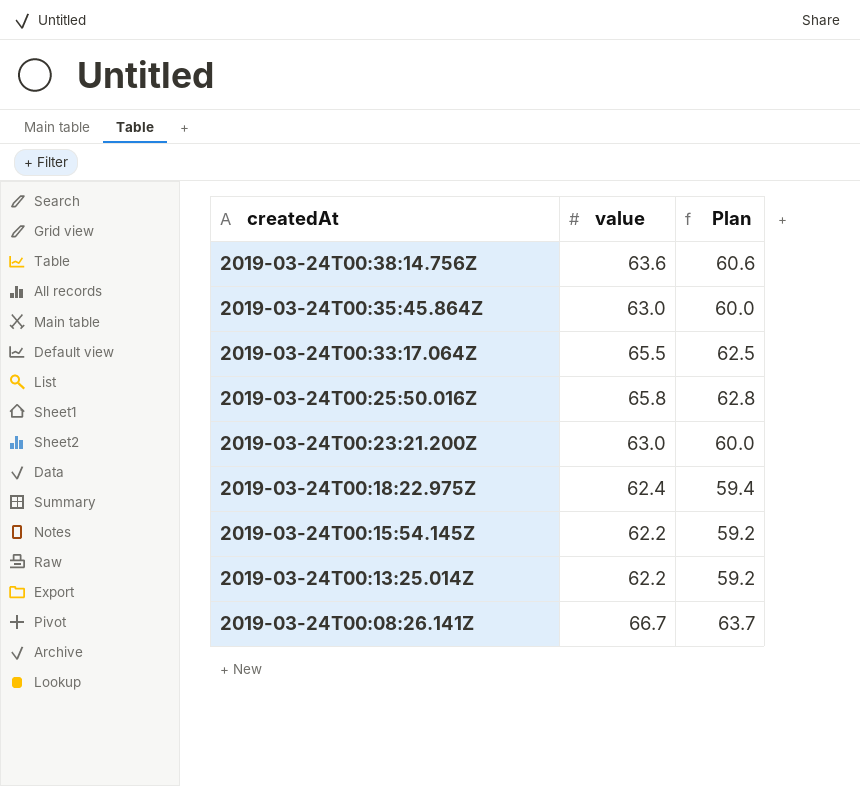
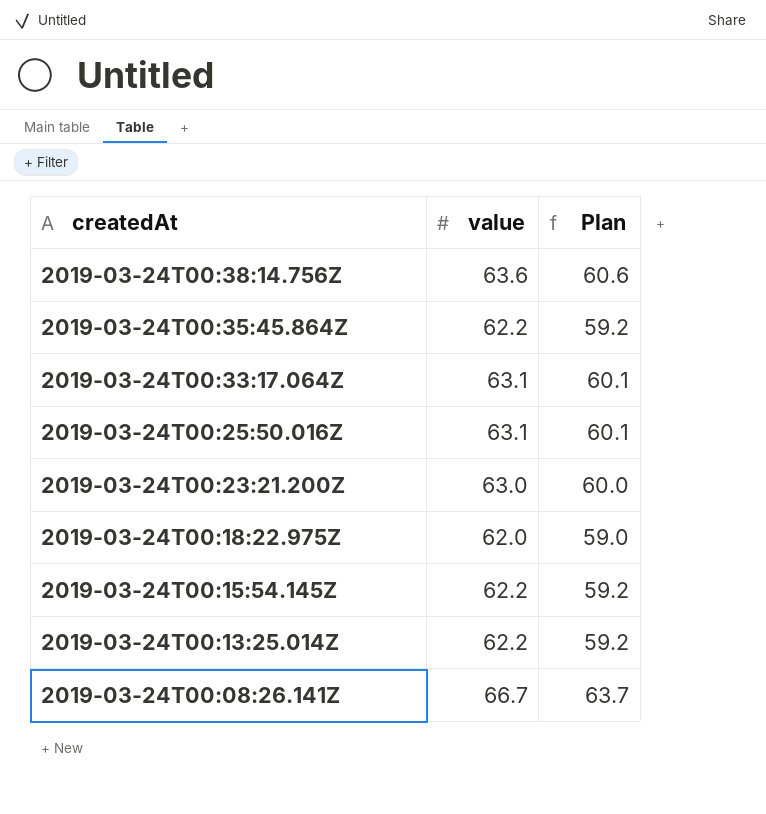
2019-03-24T00:35:45.864Z | value: 63.0 -> 62.2
2019-03-24T00:35:45.864Z | Plan: 60.0 -> 59.2
2019-03-24T00:33:17.064Z | value: 65.5 -> 63.1
2019-03-24T00:33:17.064Z | Plan: 62.5 -> 60.1
2019-03-24T00:25:50.016Z | value: 65.8 -> 63.1
2019-03-24T00:25:50.016Z | Plan: 62.8 -> 60.1
2019-03-24T00:18:22.975Z | value: 62.4 -> 62.0
2019-03-24T00:18:22.975Z | Plan: 59.4 -> 59.0

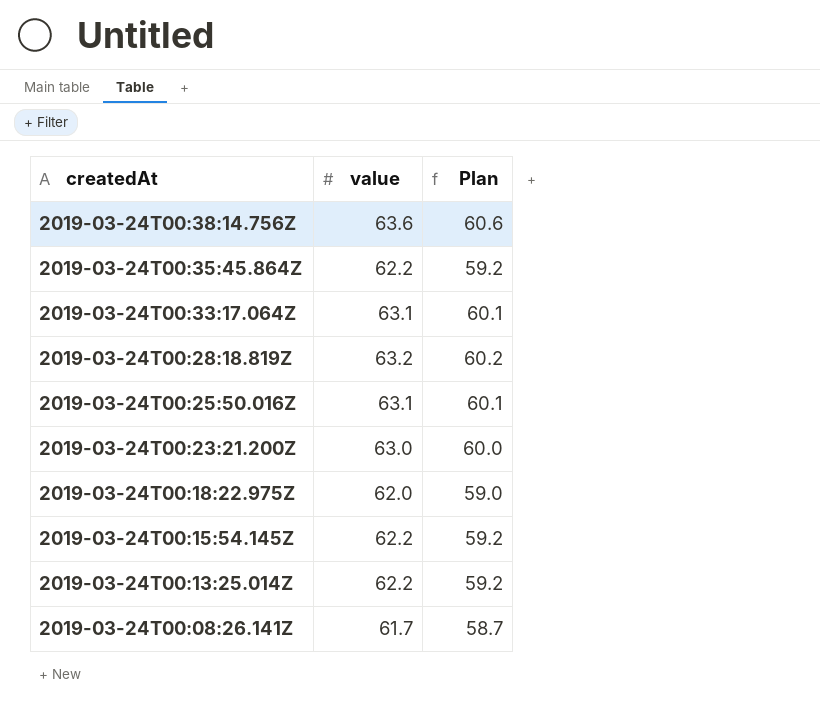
row 2019-03-24T00:28:18.819Z: none -> 63.2 | 60.2
2019-03-24T00:08:26.141Z | value: 66.7 -> 61.7
2019-03-24T00:08:26.141Z | Plan: 63.7 -> 58.7

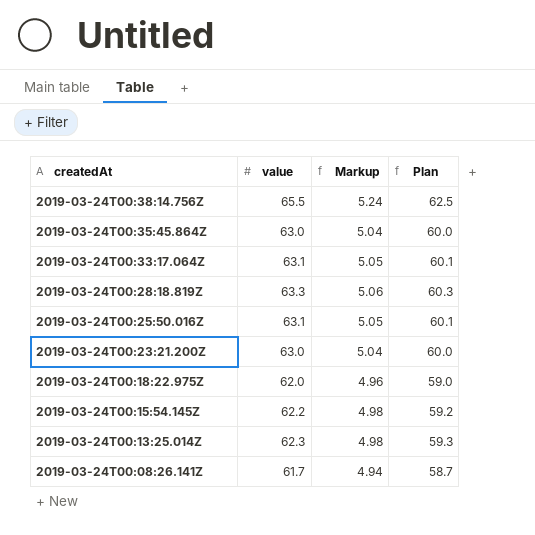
column Markup | formula: none -> [value] * 0.08
2019-03-24T00:38:14.756Z | value: 63.6 -> 65.5
2019-03-24T00:38:14.756Z | Plan: 60.6 -> 62.5
2019-03-24T00:35:45.864Z | value: 62.2 -> 63.0
2019-03-24T00:35:45.864Z | Plan: 59.2 -> 60.0
2019-03-24T00:28:18.819Z | value: 63.2 -> 63.3
2019-03-24T00:28:18.819Z | Plan: 60.2 -> 60.3
2019-03-24T00:13:25.014Z | value: 62.2 -> 62.3
2019-03-24T00:13:25.014Z | Plan: 59.2 -> 59.3

